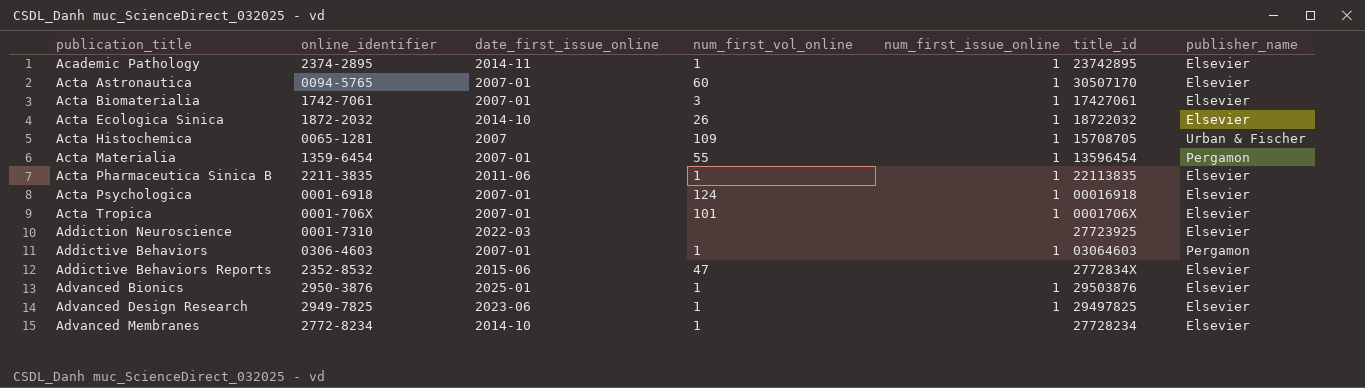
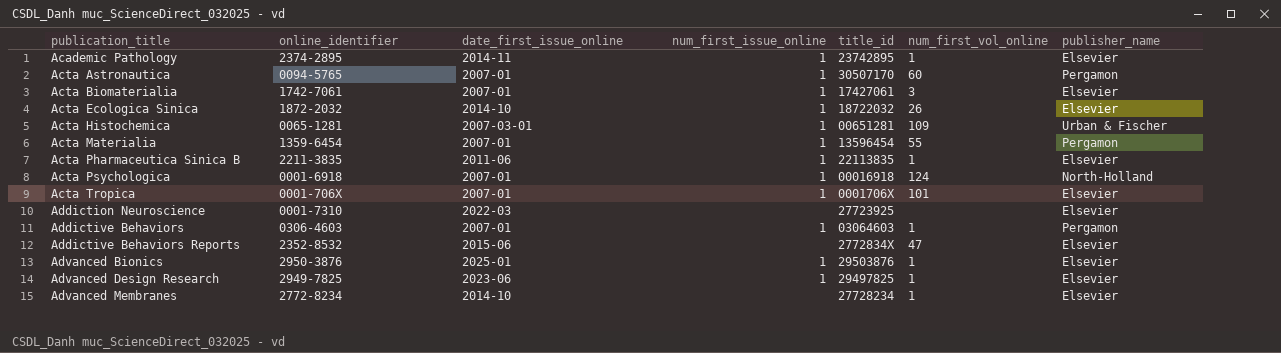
column num_first_vol_online | position: 4 -> 6
Acta Astronautica | publisher_name: Elsevier -> Pergamon
Acta Histochemica | date_first_issue_online: 2007 -> 2007-03-01
Acta Histochemica | title_id: 15708705 -> 00651281
Acta Psychologica | publisher_name: Elsevier -> North-Holland

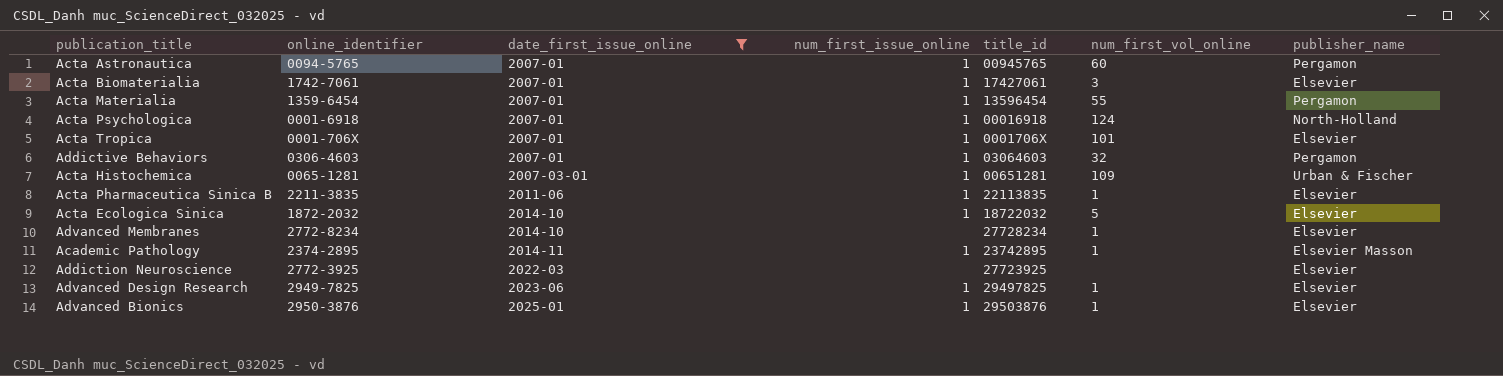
filter: none -> date_first_issue_online != 2015-06
row order: publication_title ascending -> date_first_issue_online ascending
Acta Astronautica | title_id: 30507170 -> 00945765
Addictive Behaviors | num_first_vol_online: 1 -> 32
Acta Ecologica Sinica | num_first_vol_online: 26 -> 5
Academic Pathology | publisher_name: Elsevier -> Elsevier Masson
Addiction Neuroscience | online_identifier: 0001-7310 -> 2772-3925

